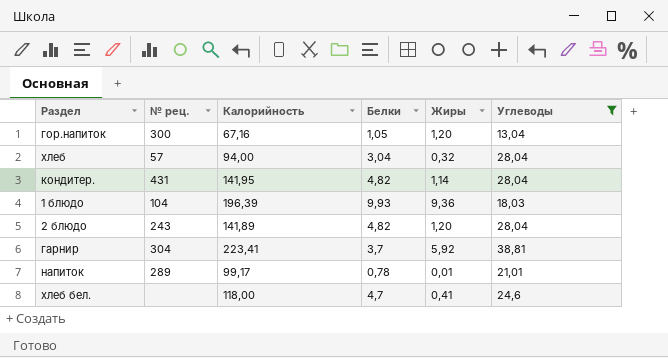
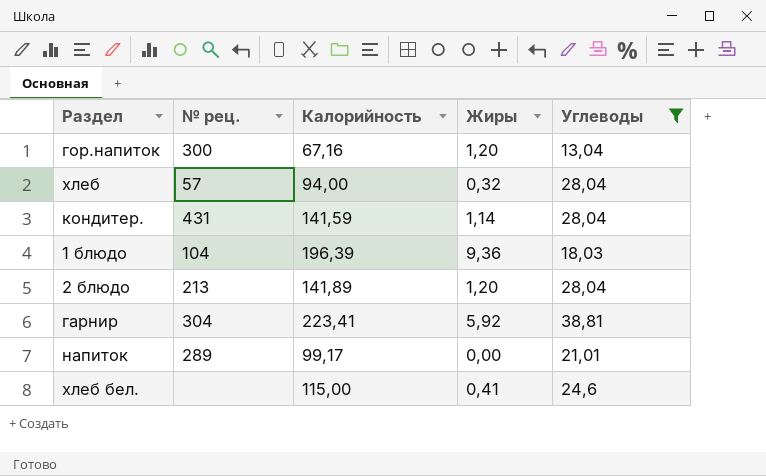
column Белки | position: 4 -> none
кондитер. | Калорийность: 141,95 -> 141,59
2 блюдо | № рец.: 243 -> 213
напиток | Жиры: 0,01 -> 0,00
хлеб бел. | Калорийность: 118,00 -> 115,00

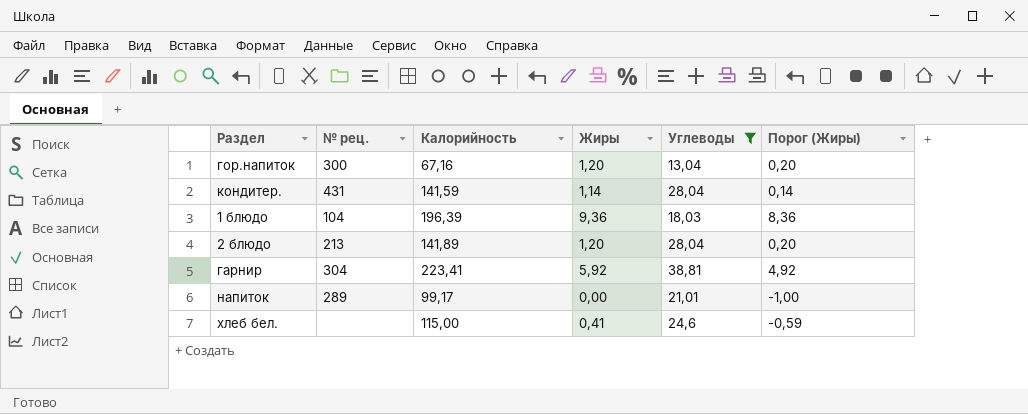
column Порог (Жиры) | formula: none -> [Жиры] - 1
row хлеб: 57 | 94,00 | 0,32 | 28,04 -> none

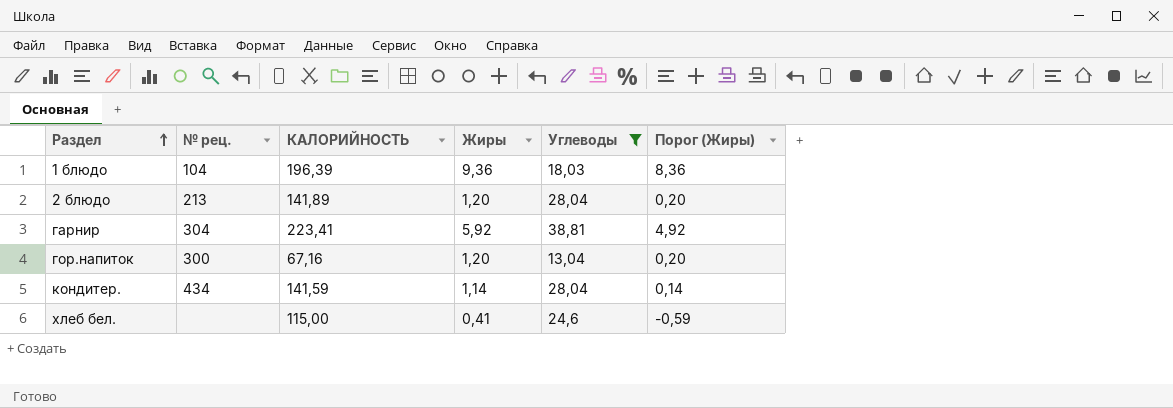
row order: none -> Раздел ascending
column name: Калорийность -> КАЛОРИЙНОСТЬ
row напиток: 289 | 99,17 | 0,00 | 21,01 | -1,00 -> none
кондитер. | № рец.: 431 -> 434

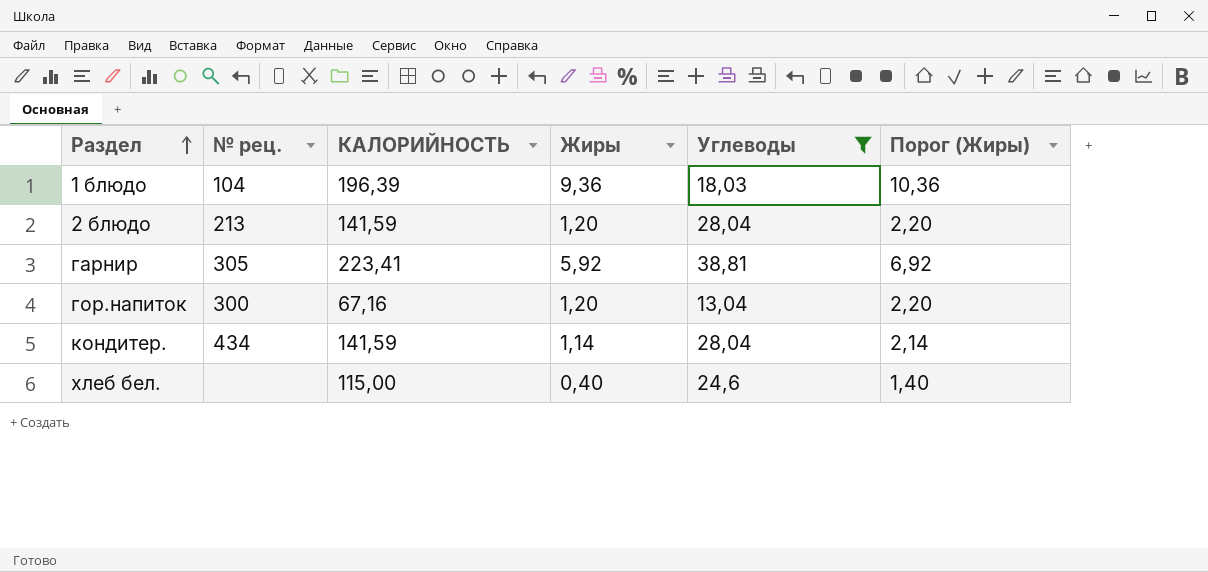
column Порог (Жиры) | formula: [Жиры] - 1 -> [Жиры] + 1
2 блюдо | КАЛОРИЙНОСТЬ: 141,89 -> 141,59
гарнир | № рец.: 304 -> 305
хлеб бел. | Жиры: 0,41 -> 0,40

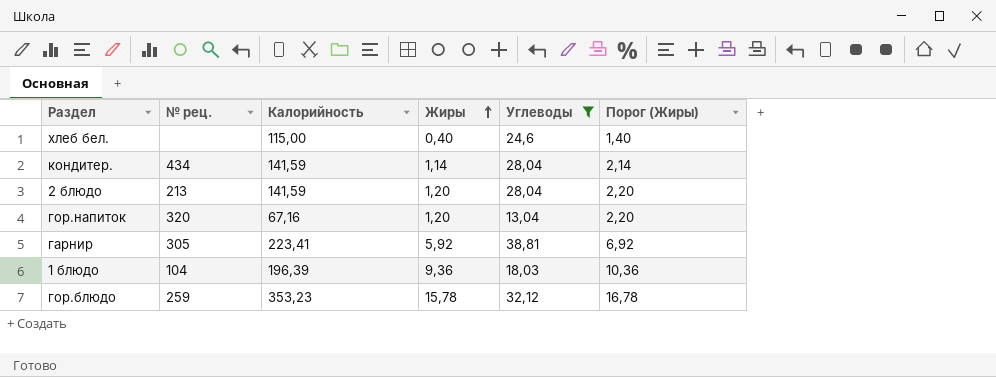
row order: Раздел ascending -> Жиры ascending
column name: КАЛОРИЙНОСТЬ -> Калорийность
гор.напиток | № рец.: 300 -> 320
row гор.блюдо: none -> 259 | 353,23 | 15,78 | 32,12 | 16,78

